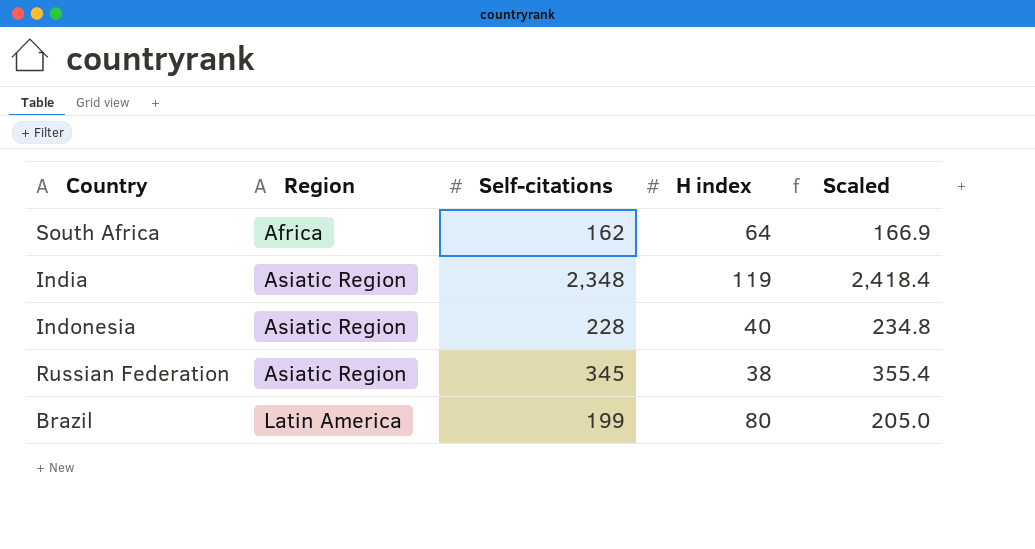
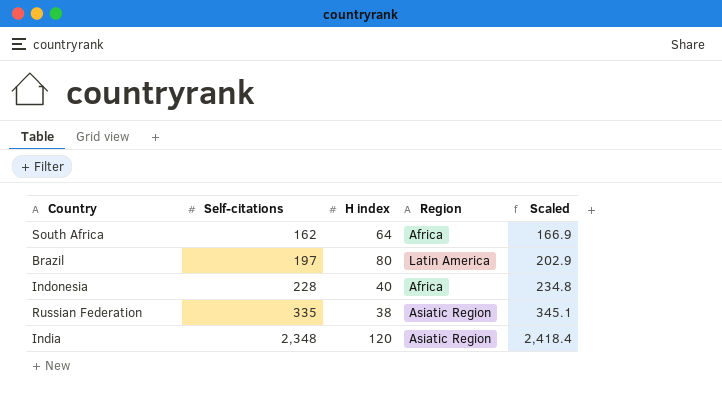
row order: Region ascending -> Self-citations ascending
column Region | position: 2 -> 4
Brazil | Self-citations: 199 -> 197
Brazil | Scaled: 205.0 -> 202.9
Indonesia | Region: Asiatic Region -> Africa
Russian Federation | Self-citations: 345 -> 335
Russian Federation | Scaled: 355.4 -> 345.1
India | H index: 119 -> 120

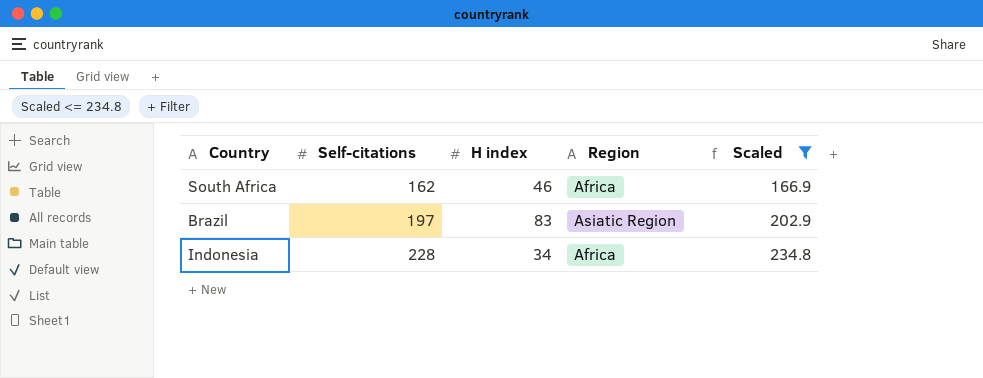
filter: none -> Scaled <= 234.8
South Africa | H index: 64 -> 46
Brazil | H index: 80 -> 83
Brazil | Region: Latin America -> Asiatic Region
Indonesia | H index: 40 -> 34

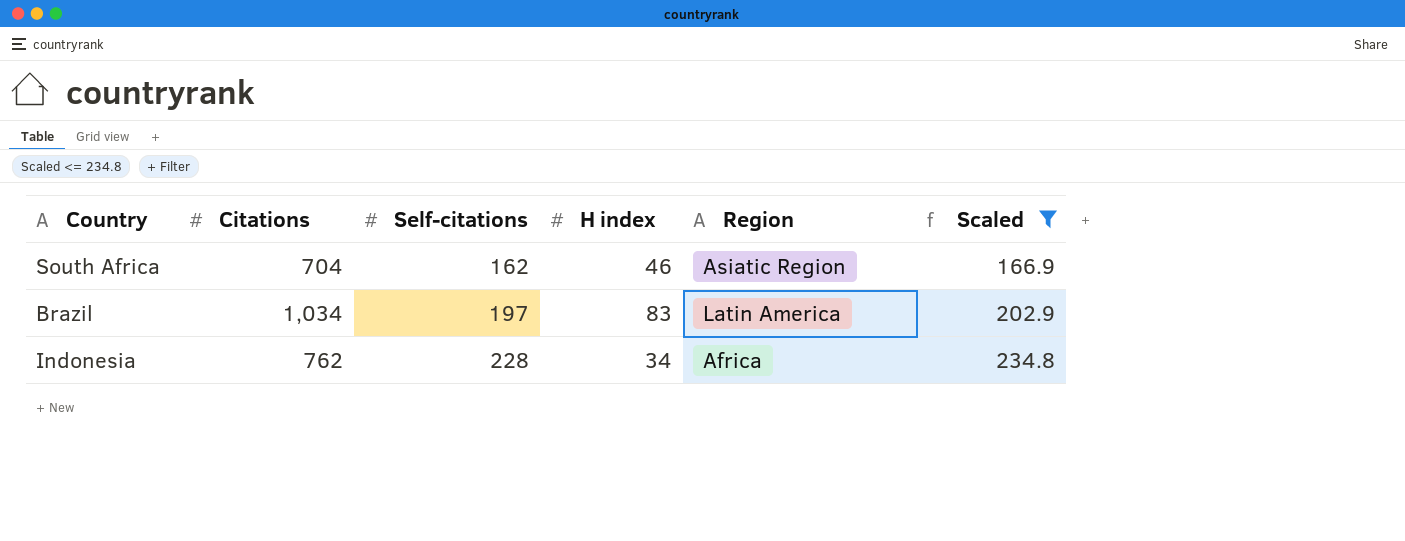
column Citations | position: none -> 2
South Africa | Region: Africa -> Asiatic Region
Brazil | Region: Asiatic Region -> Latin America

